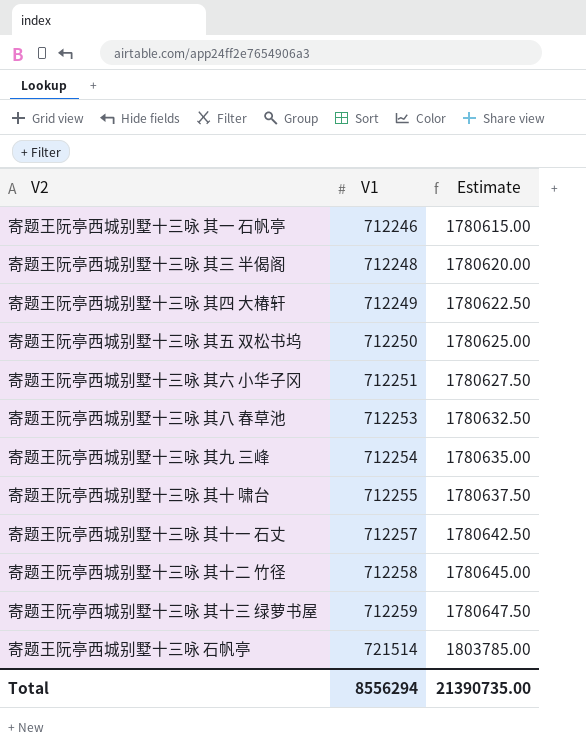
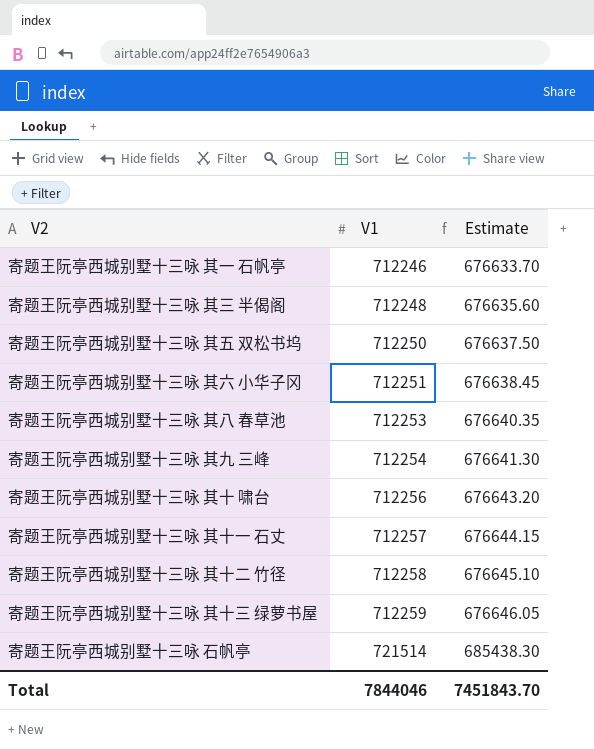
column Estimate | formula: [V1] * 2.5 -> [V1] * 0.95
row 寄题王阮亭西城别墅十三咏 其四 大椿轩: 712249 | 1780622.50 -> none
寄题王阮亭西城别墅十三咏 其十 啸台 | V1: 712255 -> 712256
Total | V1: 8556294 -> 7844046
Total | Estimate: 21390735.00 -> 7451843.70

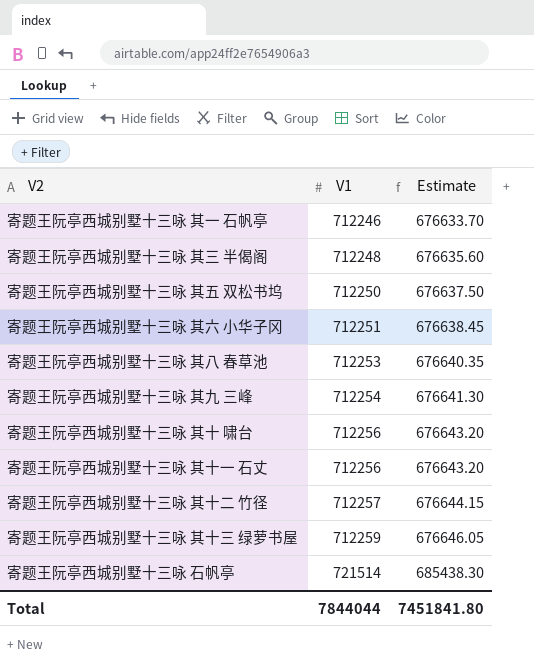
寄题王阮亭西城别墅十三咏 其十一 石丈 | V1: 712257 -> 712256
寄题王阮亭西城别墅十三咏 其十一 石丈 | Estimate: 676644.15 -> 676643.20
寄题王阮亭西城别墅十三咏 其十二 竹径 | V1: 712258 -> 712257
寄题王阮亭西城别墅十三咏 其十二 竹径 | Estimate: 676645.10 -> 676644.15
Total | V1: 7844046 -> 7844044
Total | Estimate: 7451843.70 -> 7451841.80

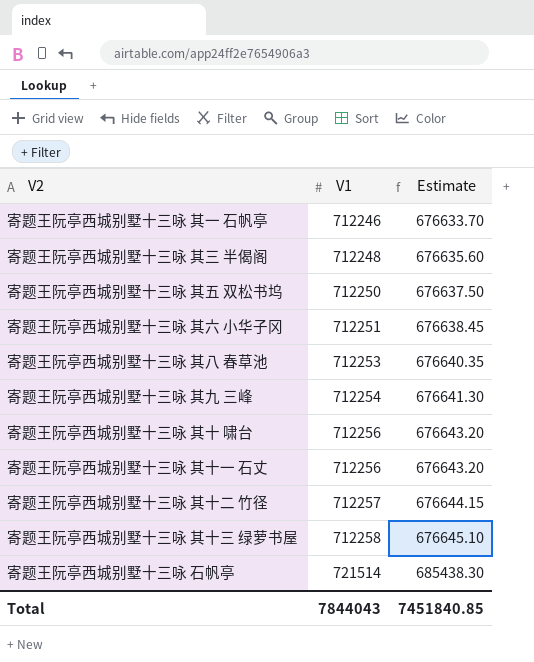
寄题王阮亭西城别墅十三咏 其十三 绿萝书屋 | V1: 712259 -> 712258
寄题王阮亭西城别墅十三咏 其十三 绿萝书屋 | Estimate: 676646.05 -> 676645.10
Total | V1: 7844044 -> 7844043
Total | Estimate: 7451841.80 -> 7451840.85

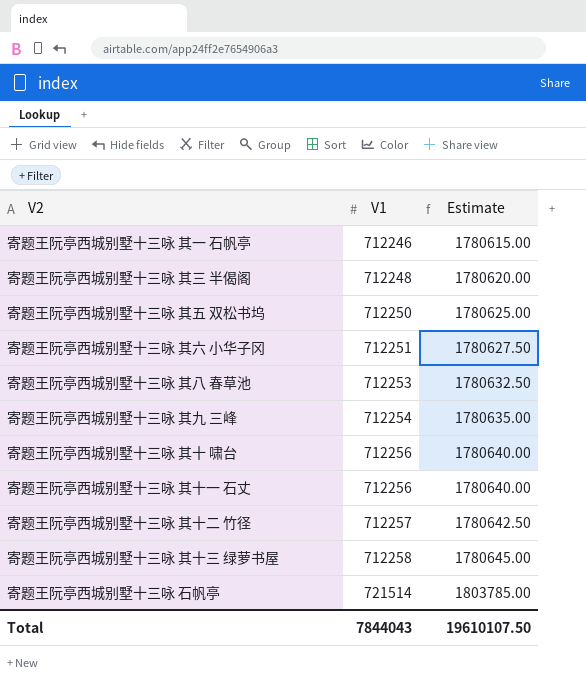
column Estimate | formula: [V1] * 0.95 -> [V1] * 2.5
Total | Estimate: 7451840.85 -> 19610107.50

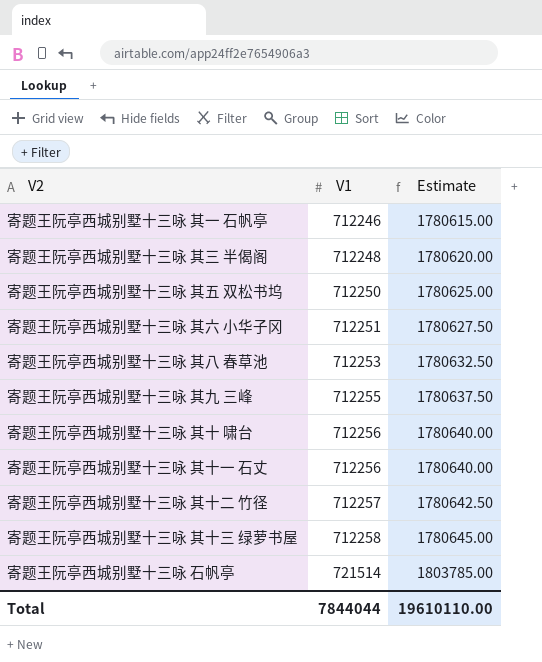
寄题王阮亭西城别墅十三咏 其九 三峰 | V1: 712254 -> 712255
寄题王阮亭西城别墅十三咏 其九 三峰 | Estimate: 1780635.00 -> 1780637.50
Total | V1: 7844043 -> 7844044
Total | Estimate: 19610107.50 -> 19610110.00

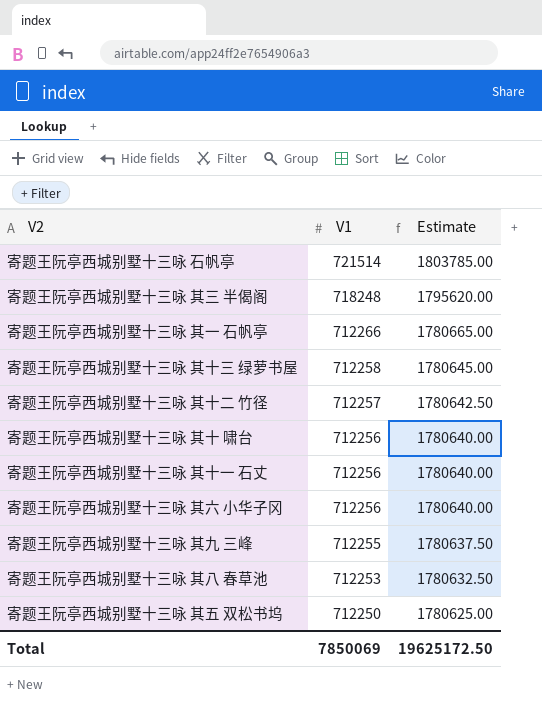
row order: V1 ascending -> V1 descending
寄题王阮亭西城别墅十三咏 其三 半偈阁 | V1: 712248 -> 718248
寄题王阮亭西城别墅十三咏 其三 半偈阁 | Estimate: 1780620.00 -> 1795620.00
寄题王阮亭西城别墅十三咏 其一 石帆亭 | V1: 712246 -> 712266
寄题王阮亭西城别墅十三咏 其一 石帆亭 | Estimate: 1780615.00 -> 1780665.00
寄题王阮亭西城别墅十三咏 其六 小华子冈 | V1: 712251 -> 712256
寄题王阮亭西城别墅十三咏 其六 小华子冈 | Estimate: 1780627.50 -> 1780640.00
Total | V1: 7844044 -> 7850069
Total | Estimate: 19610110.00 -> 19625172.50

